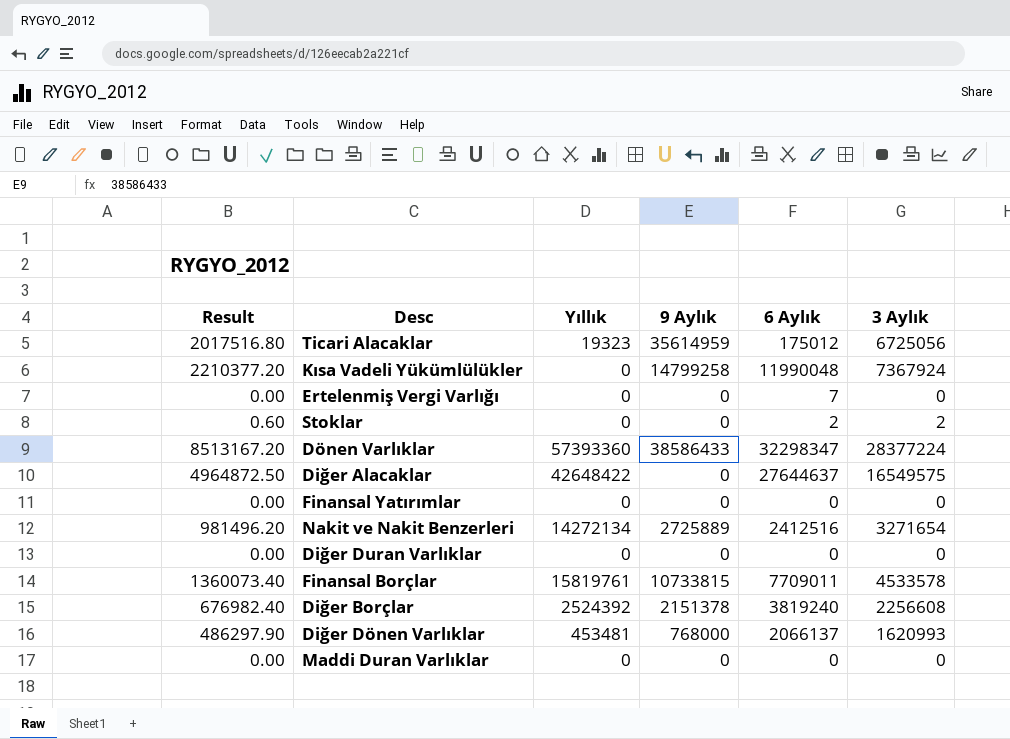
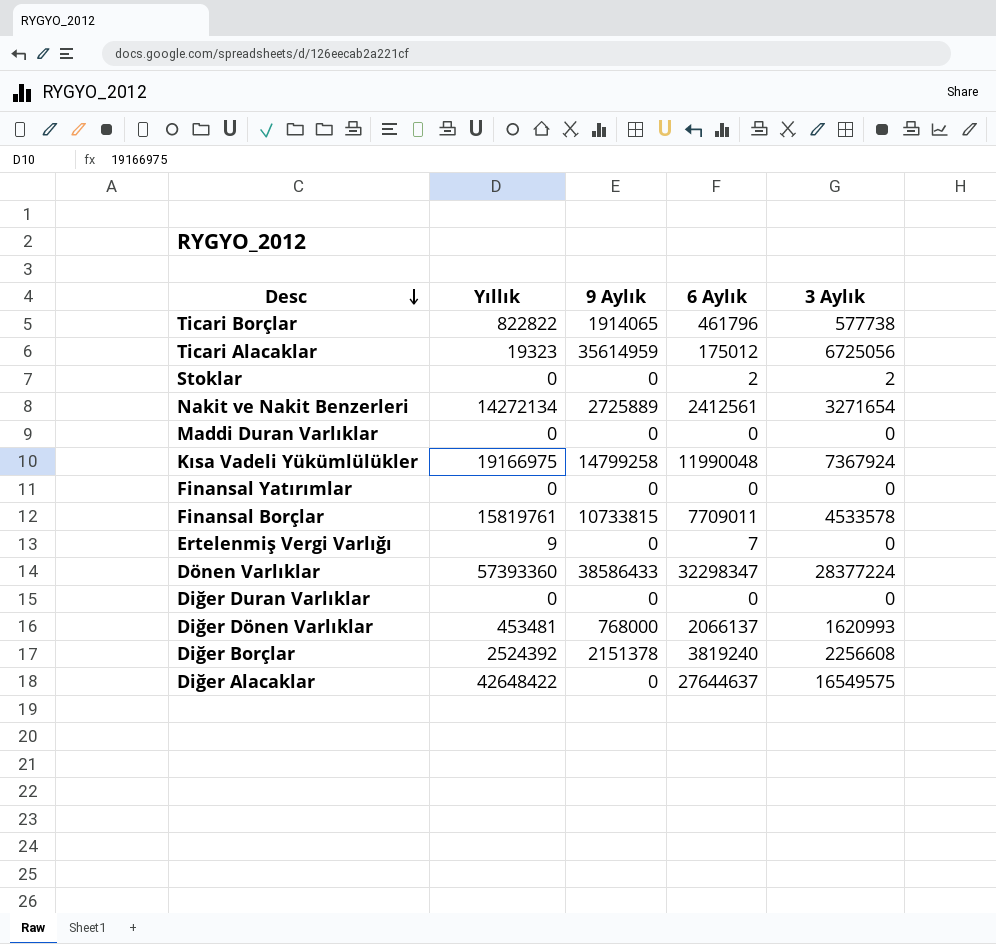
row order: none -> Desc descending
column Result | formula: [3 Aylık] * 0.3 -> none
row Ticari Borçlar: none -> 822822 | 1914065 | 461796 | 577738
Nakit ve Nakit Benzerleri | 6 Aylık: 2412516 -> 2412561
Kısa Vadeli Yükümlülükler | Yıllık: 0 -> 19166975
Ertelenmiş Vergi Varlığı | Yıllık: 0 -> 9

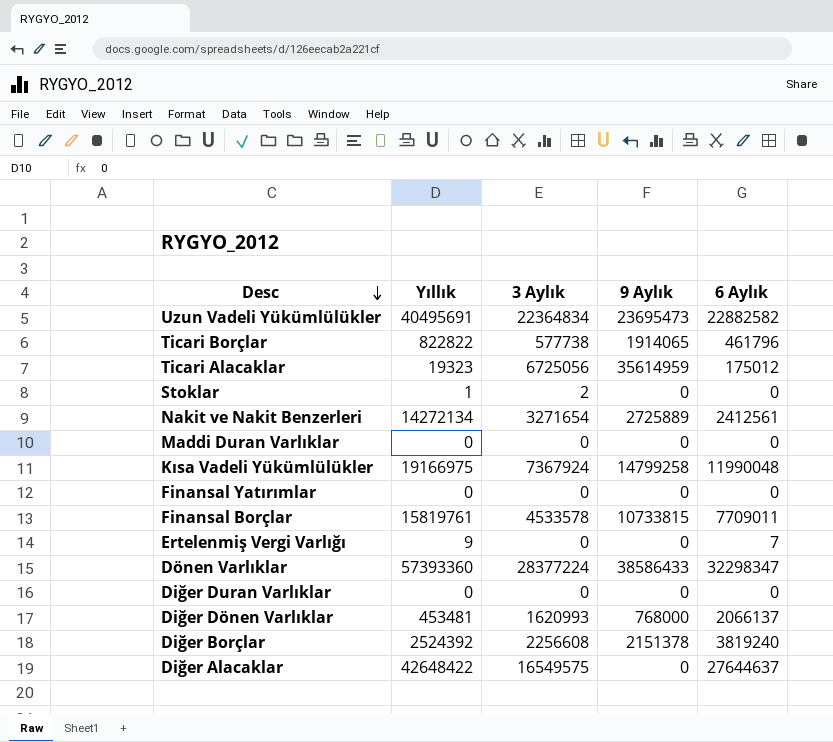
column 3 Aylık | position: 5 -> 3
row Uzun Vadeli Yükümlülükler: none -> 40495691 | 22364834 | 23695473 | 22882582
Stoklar | Yıllık: 0 -> 1
Stoklar | 6 Aylık: 2 -> 0

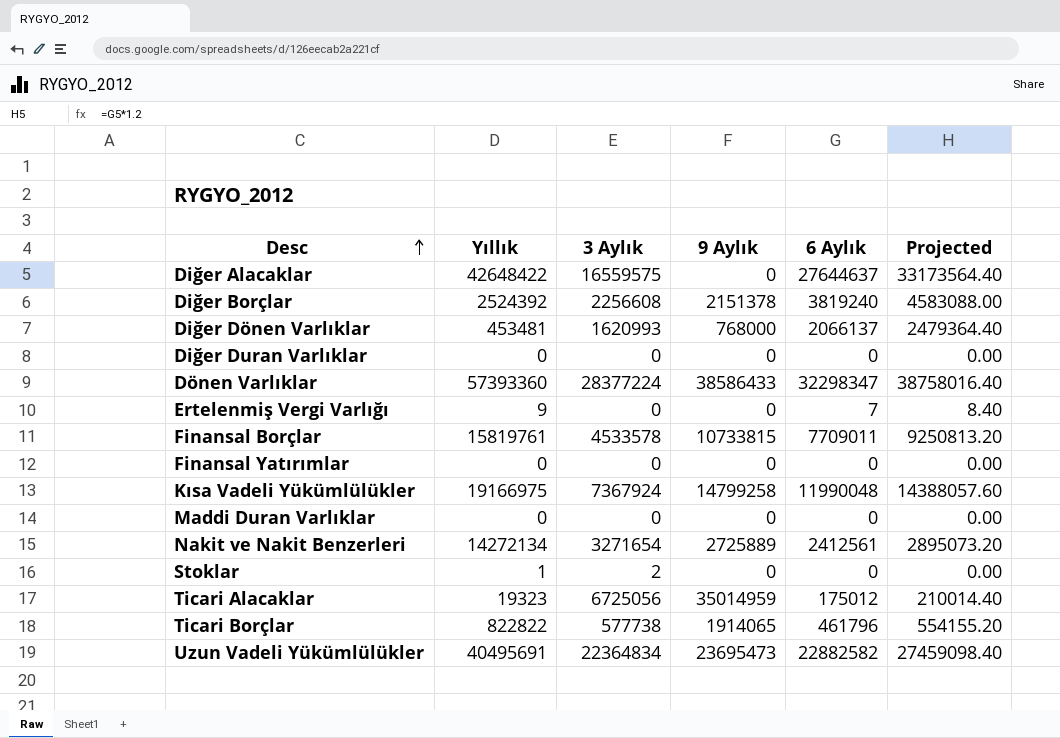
row order: Desc descending -> Desc ascending
column Projected | formula: none -> [6 Aylık] * 1.2
Diğer Alacaklar | 3 Aylık: 16549575 -> 16559575
Ticari Alacaklar | 9 Aylık: 35614959 -> 35014959

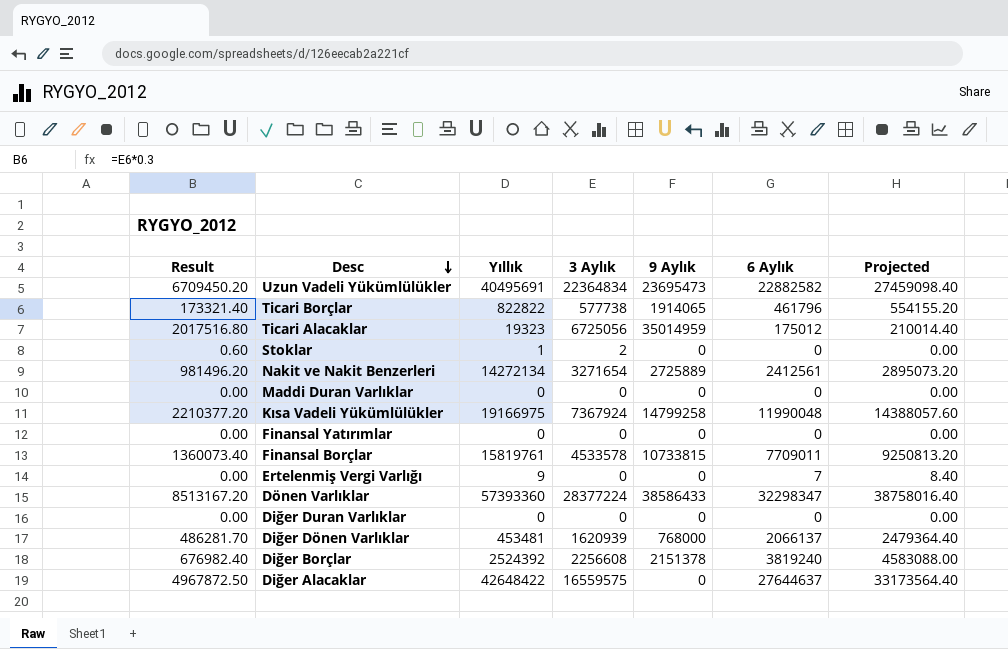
row order: Desc ascending -> Desc descending
column Result | formula: none -> [3 Aylık] * 0.3
Diğer Dönen Varlıklar | 3 Aylık: 1620993 -> 1620939

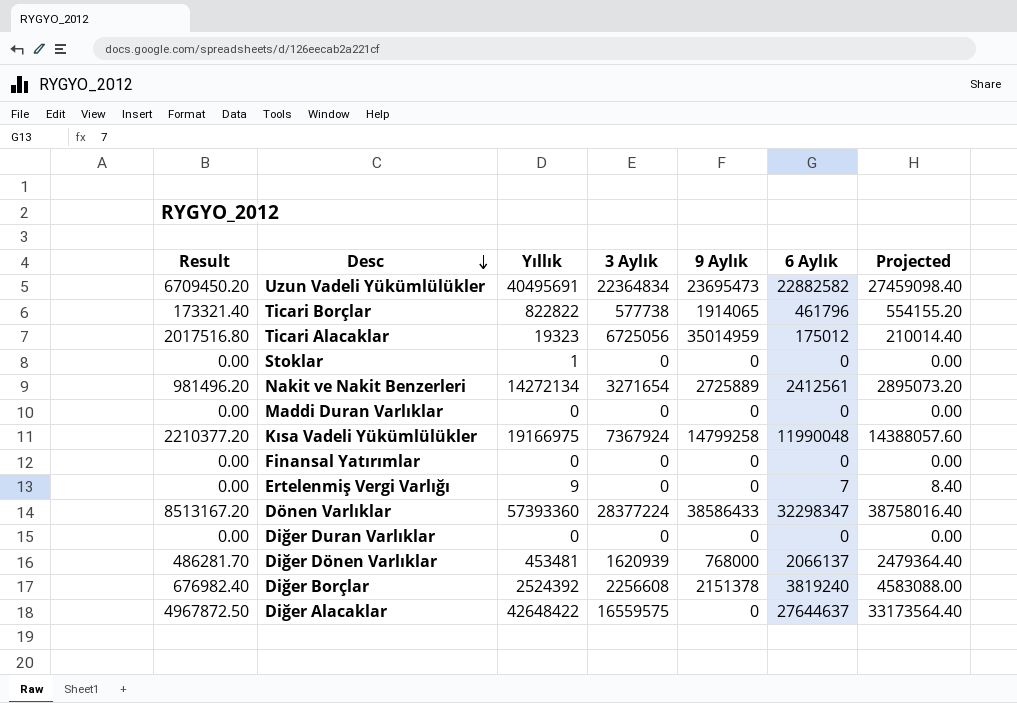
row Finansal Borçlar: 1360073.40 | 15819761 | 4533578 | 10733815 | 7709011 | 9250813.20 -> none
Stoklar | Result: 0.60 -> 0.00
Stoklar | 3 Aylık: 2 -> 0

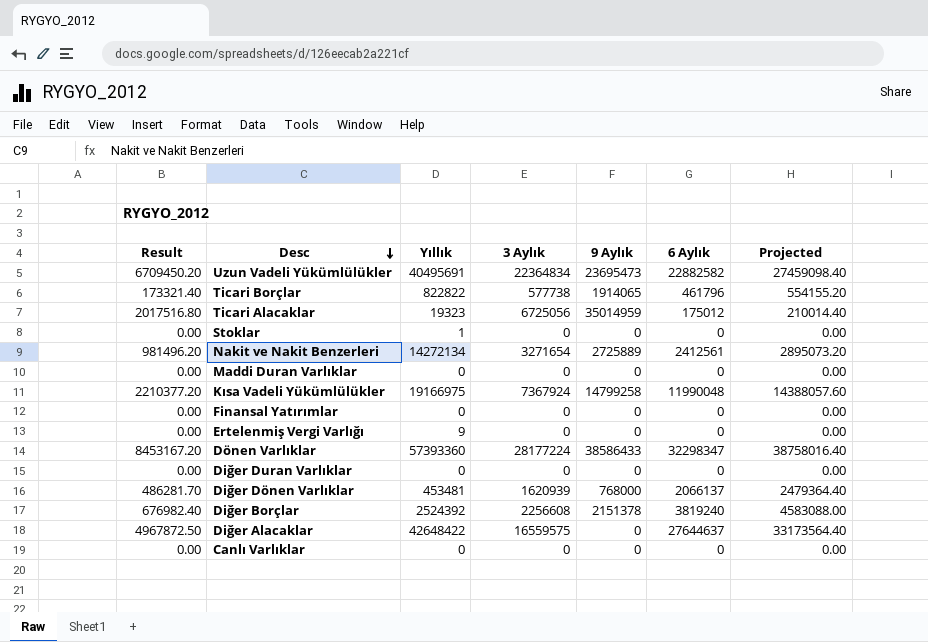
Ertelenmiş Vergi Varlığı | 6 Aylık: 7 -> 0
Ertelenmiş Vergi Varlığı | Projected: 8.40 -> 0.00
Dönen Varlıklar | Result: 8513167.20 -> 8453167.20
Dönen Varlıklar | 3 Aylık: 28377224 -> 28177224
row Canlı Varlıklar: none -> 0.00 | 0 | 0 | 0 | 0 | 0.00

